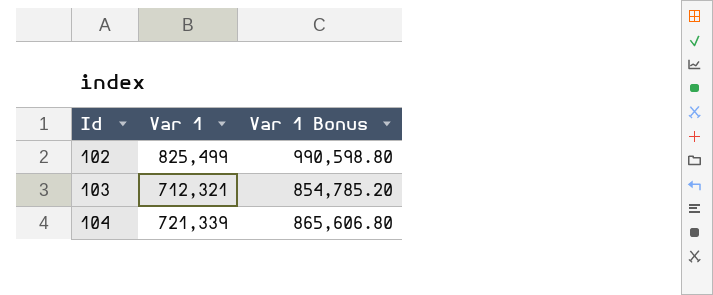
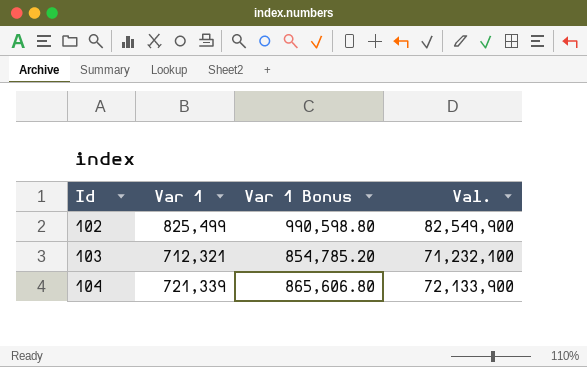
column Val. | formula: none -> [Var 1] * 100

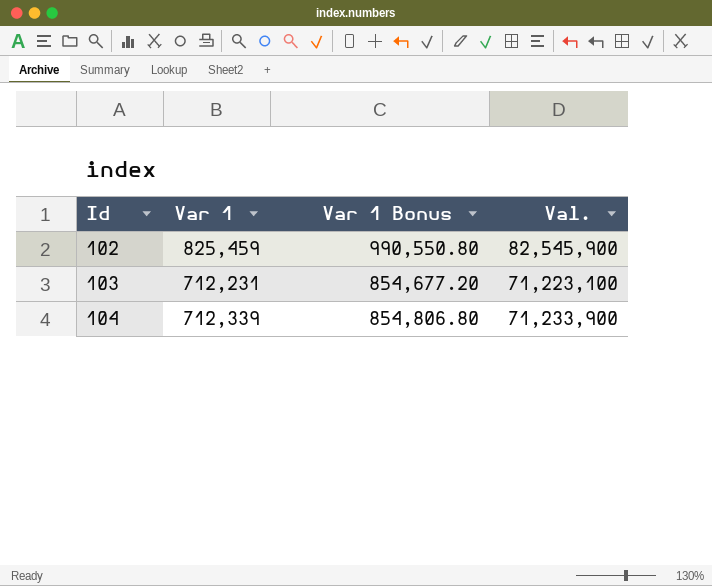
102 | Var 1: 825,499 -> 825,459
102 | Var 1 Bonus: 990,598.80 -> 990,550.80
102 | Val.: 82,549,900 -> 82,545,900
103 | Var 1: 712,321 -> 712,231
103 | Var 1 Bonus: 854,785.20 -> 854,677.20
103 | Val.: 71,232,100 -> 71,223,100
104 | Var 1: 721,339 -> 712,339
104 | Var 1 Bonus: 865,606.80 -> 854,806.80
104 | Val.: 72,133,900 -> 71,233,900

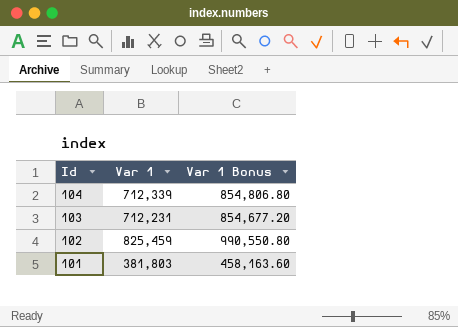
row order: Id ascending -> Id descending
column Val. | formula: [Var 1] * 100 -> none
row 101: none -> 381,803 | 458,163.60

